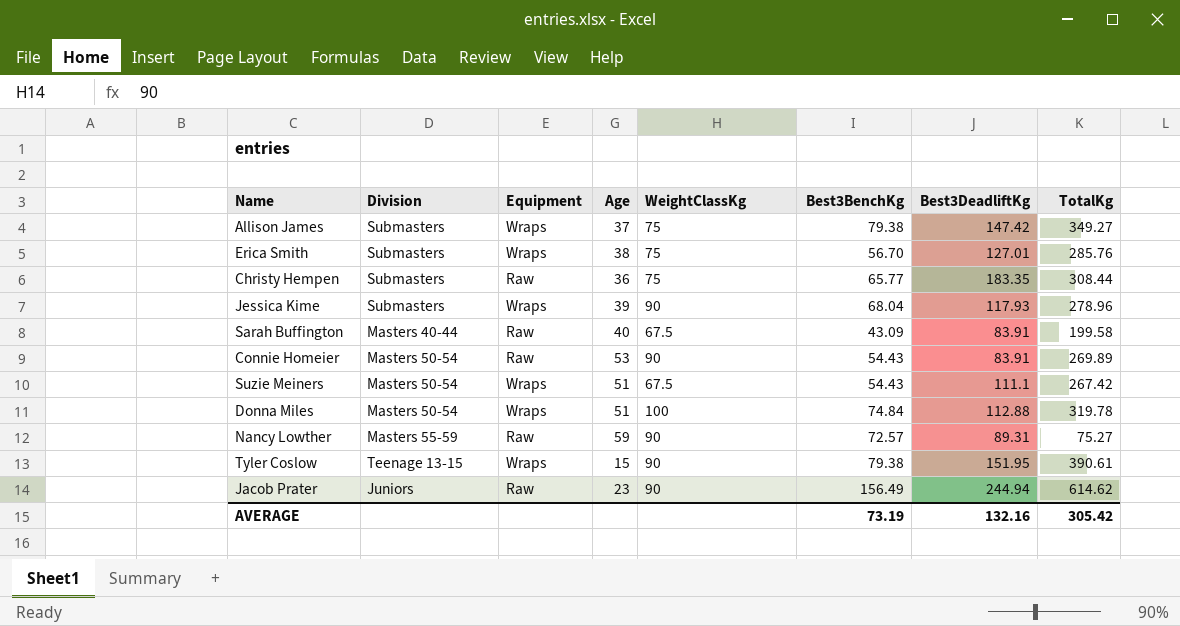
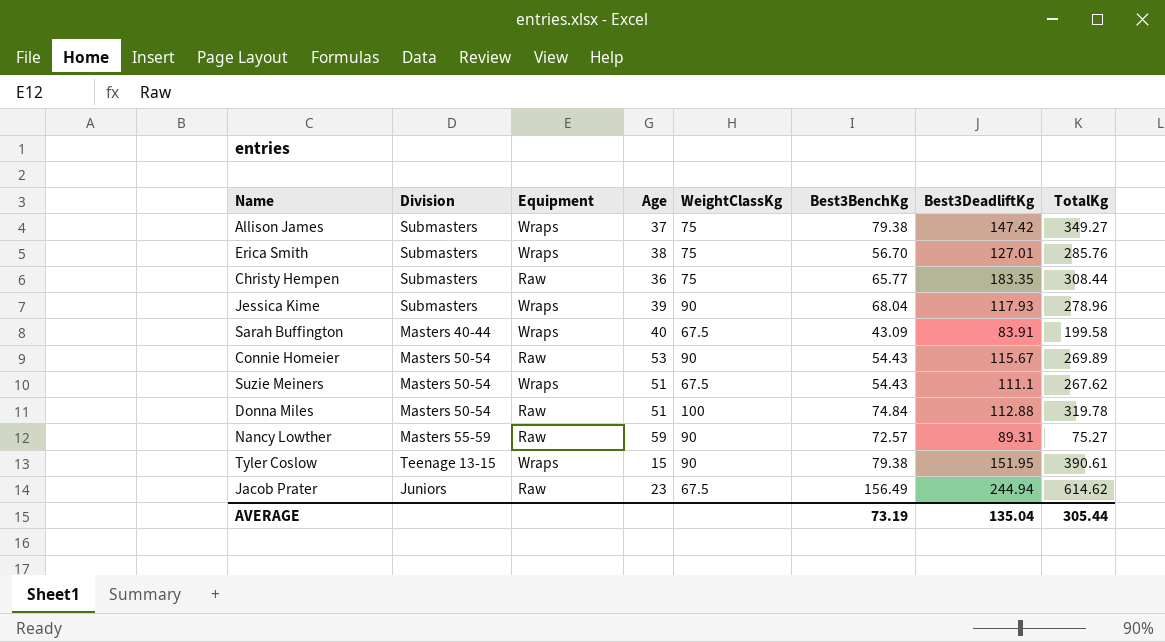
Sarah Buffington | Equipment: Raw -> Wraps
Connie Homeier | Best3DeadliftKg: 83.91 -> 115.67
Suzie Meiners | TotalKg: 267.42 -> 267.62
Donna Miles | Equipment: Wraps -> Raw
Jacob Prater | WeightClassKg: 90 -> 67.5
AVERAGE | Best3DeadliftKg: 132.16 -> 135.04
AVERAGE | TotalKg: 305.42 -> 305.44

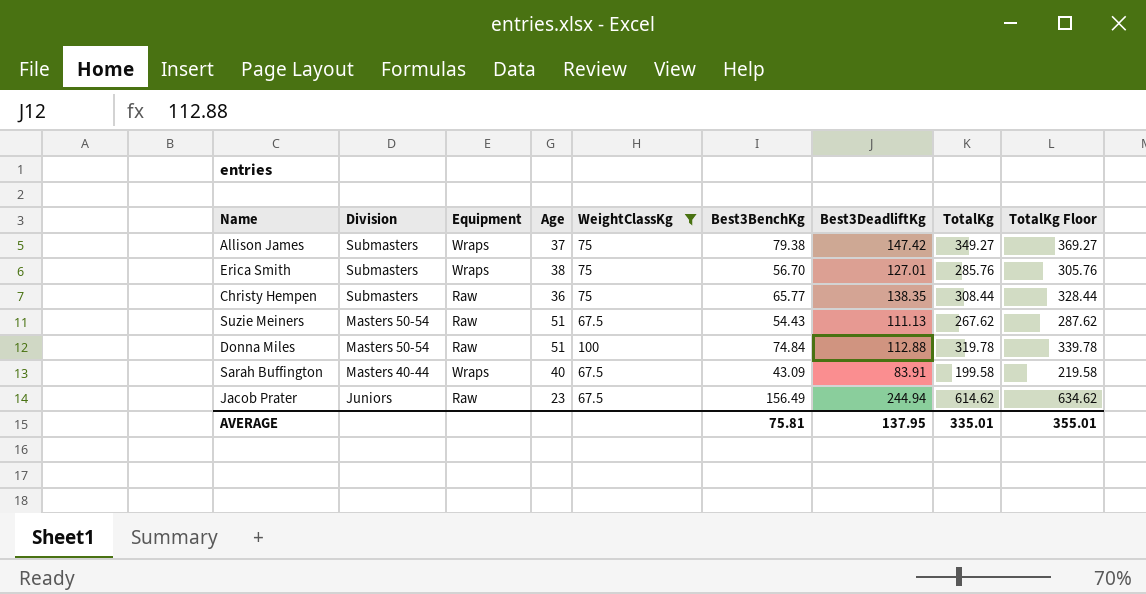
filter: none -> WeightClassKg != 90
row order: none -> Division descending
column TotalKg Floor | formula: none -> [TotalKg] + 20
Christy Hempen | Best3DeadliftKg: 183.35 -> 138.35
Suzie Meiners | Equipment: Wraps -> Raw
Suzie Meiners | Best3DeadliftKg: 111.1 -> 111.13
AVERAGE | Best3BenchKg: 73.19 -> 75.81
AVERAGE | Best3DeadliftKg: 135.04 -> 137.95
AVERAGE | TotalKg: 305.44 -> 335.01

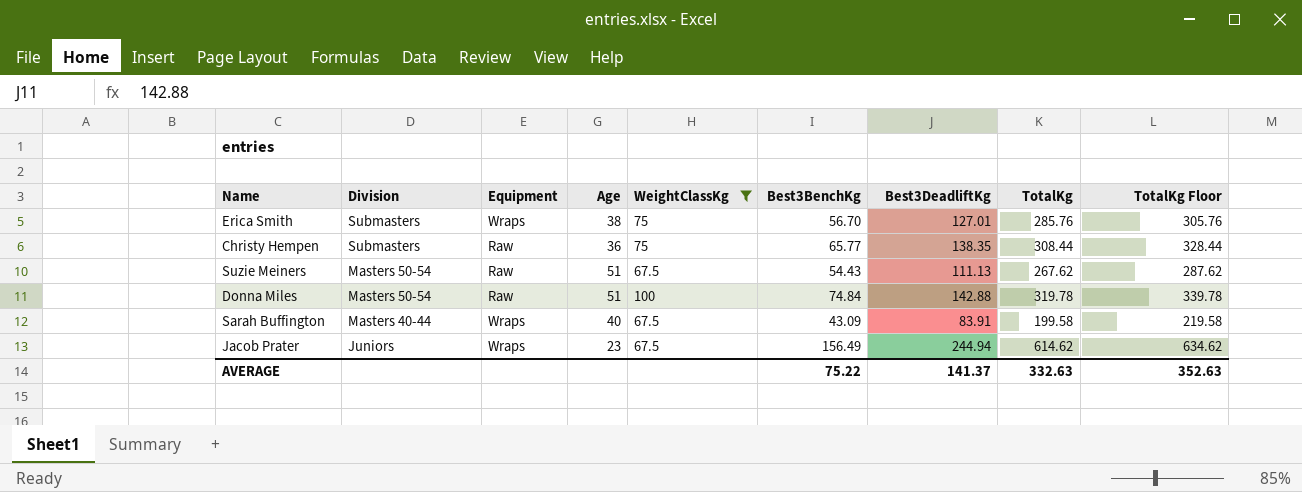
row Allison James: Submasters | Wraps | 37 | 75 | 79.38 | 147.42 | 349.27 | 369.27 -> none
Donna Miles | Best3DeadliftKg: 112.88 -> 142.88
Jacob Prater | Equipment: Raw -> Wraps
AVERAGE | Best3BenchKg: 75.81 -> 75.22
AVERAGE | Best3DeadliftKg: 137.95 -> 141.37
AVERAGE | TotalKg: 335.01 -> 332.63
AVERAGE | TotalKg Floor: 355.01 -> 352.63

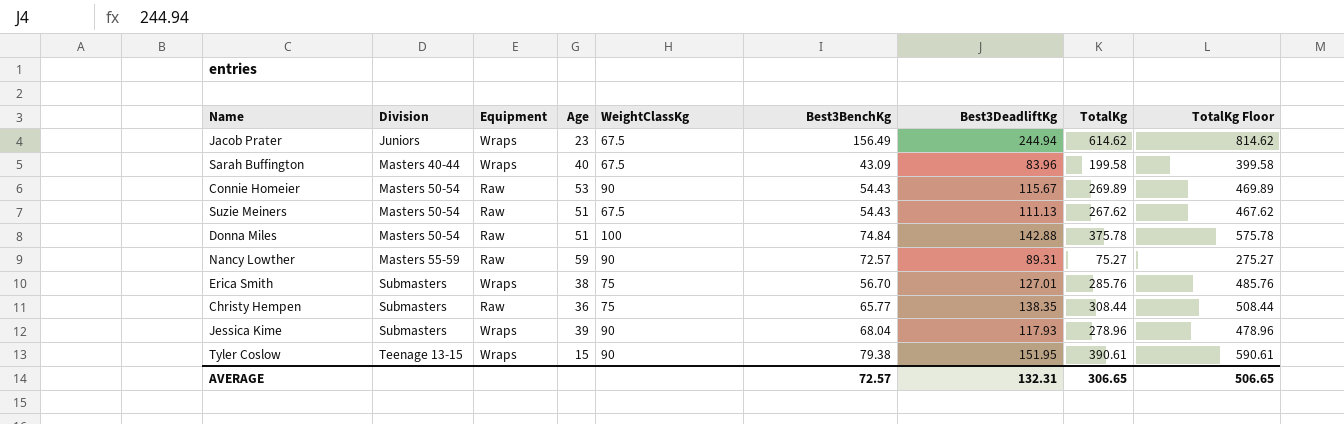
filter: WeightClassKg != 90 -> none
row order: Division descending -> Division ascending
column TotalKg Floor | formula: [TotalKg] + 20 -> [TotalKg] + 200
Sarah Buffington | Best3DeadliftKg: 83.91 -> 83.96
Donna Miles | TotalKg: 319.78 -> 375.78
AVERAGE | Best3BenchKg: 75.22 -> 72.57
AVERAGE | Best3DeadliftKg: 141.37 -> 132.31
AVERAGE | TotalKg: 332.63 -> 306.65
AVERAGE | TotalKg Floor: 352.63 -> 506.65

